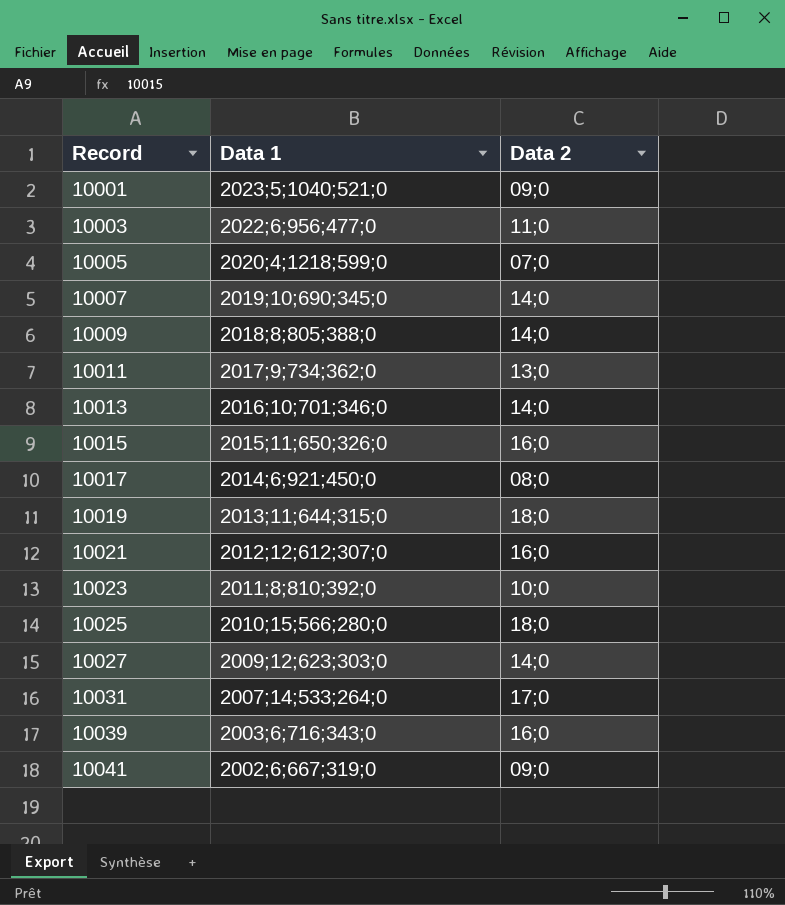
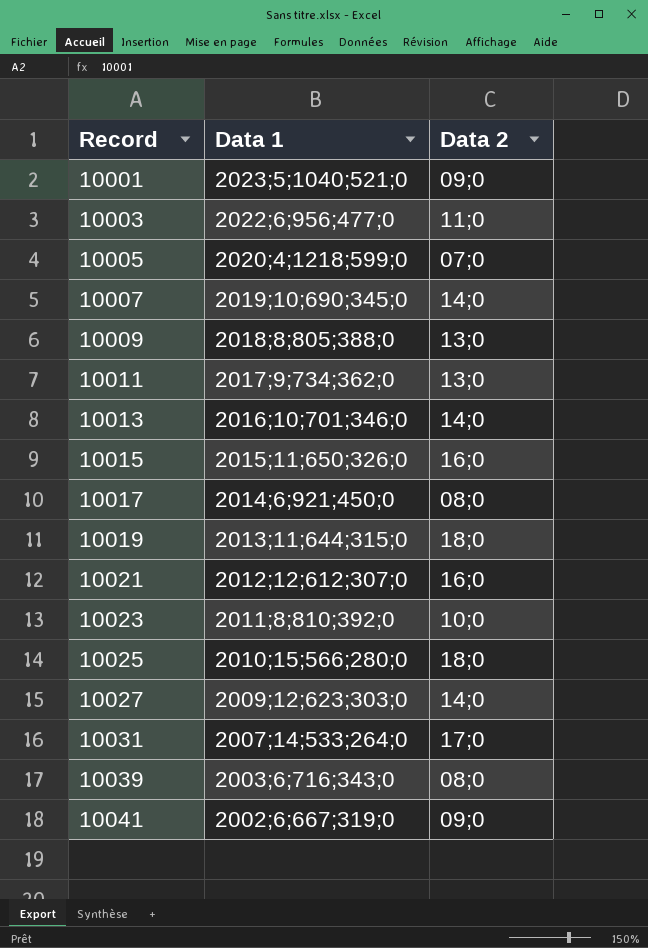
10009 | Data 2: 14;0 -> 13;0
10039 | Data 2: 16;0 -> 08;0

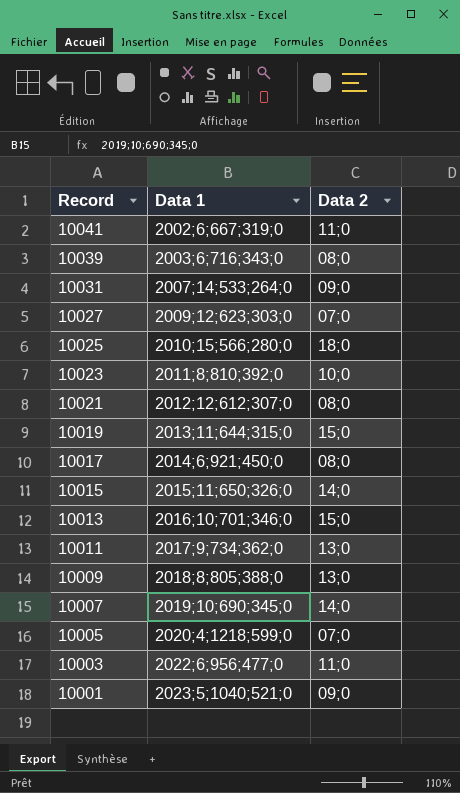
row order: Record ascending -> Record descending
10041 | Data 2: 09;0 -> 11;0
10031 | Data 2: 17;0 -> 09;0
10027 | Data 2: 14;0 -> 07;0
10021 | Data 2: 16;0 -> 08;0
10019 | Data 2: 18;0 -> 15;0
10015 | Data 2: 16;0 -> 14;0
10013 | Data 2: 14;0 -> 15;0

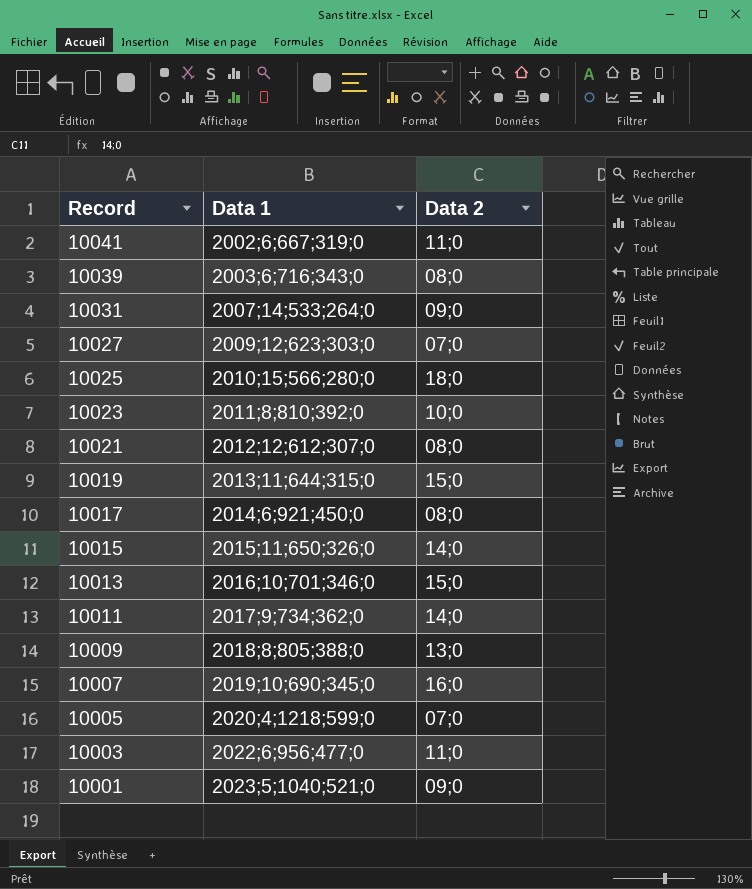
10011 | Data 2: 13;0 -> 14;0
10007 | Data 2: 14;0 -> 16;0

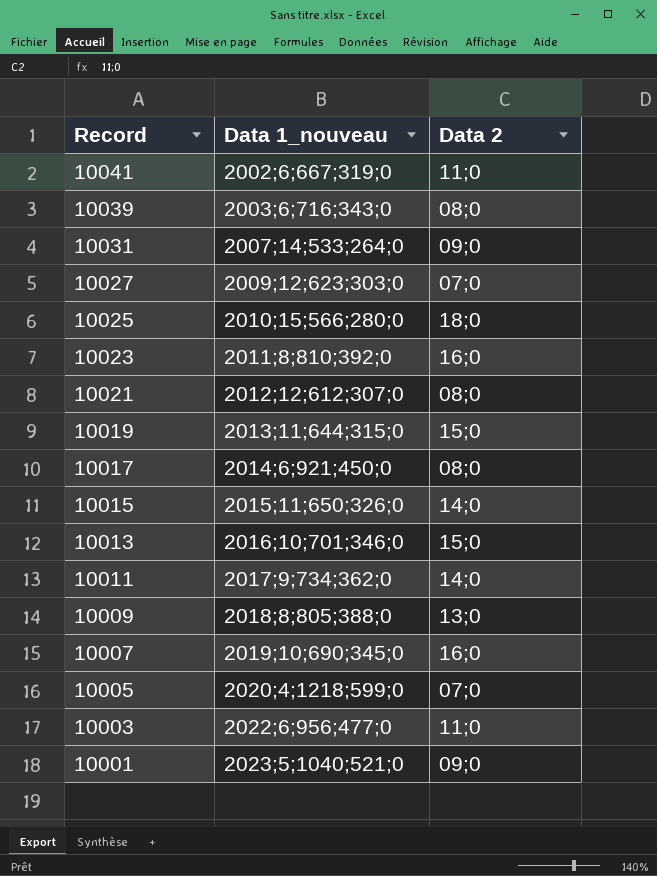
column name: Data 1 -> Data 1_nouveau
10023 | Data 2: 10;0 -> 16;0

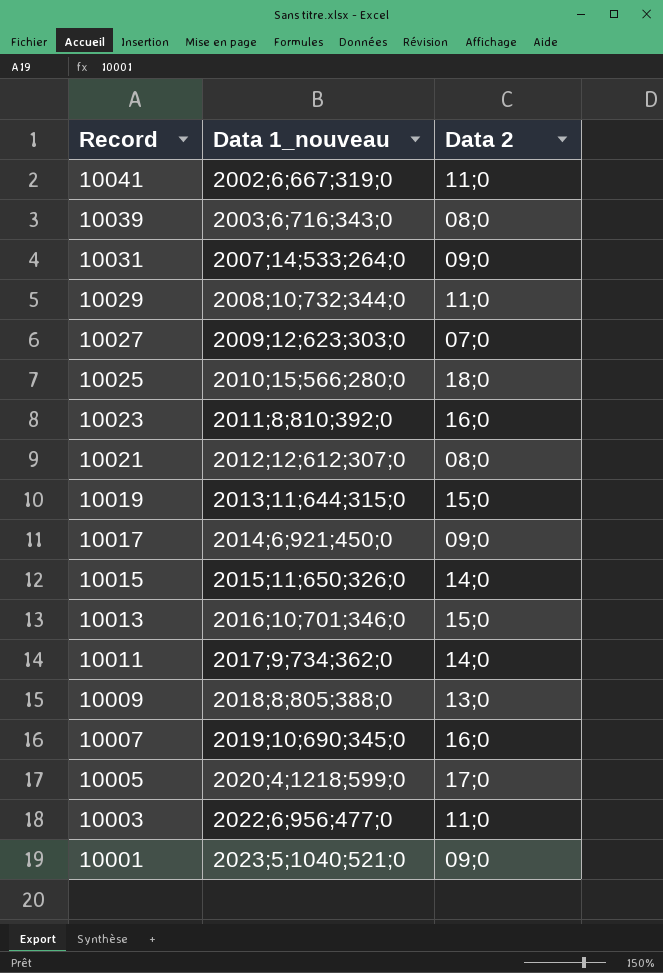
row 10029: none -> 2008;10;732;344;0 | 11;0
10017 | Data 2: 08;0 -> 09;0
10005 | Data 2: 07;0 -> 17;0

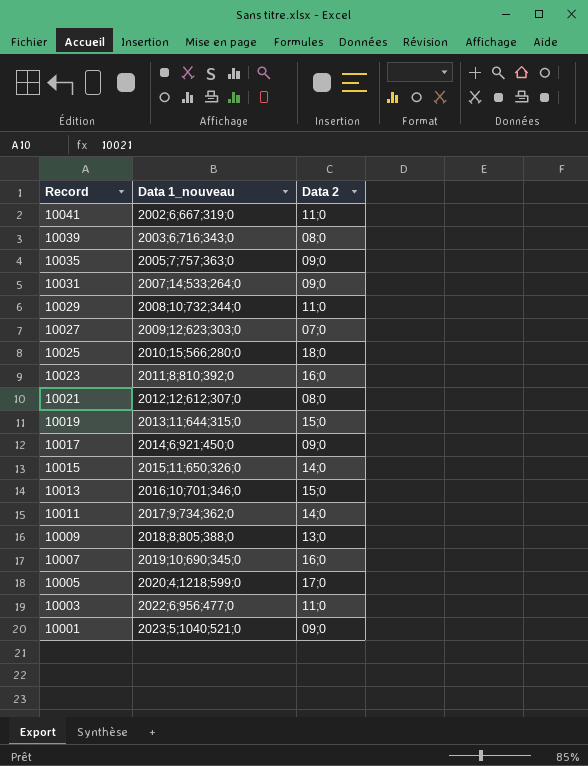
row 10035: none -> 2005;7;757;363;0 | 09;0

